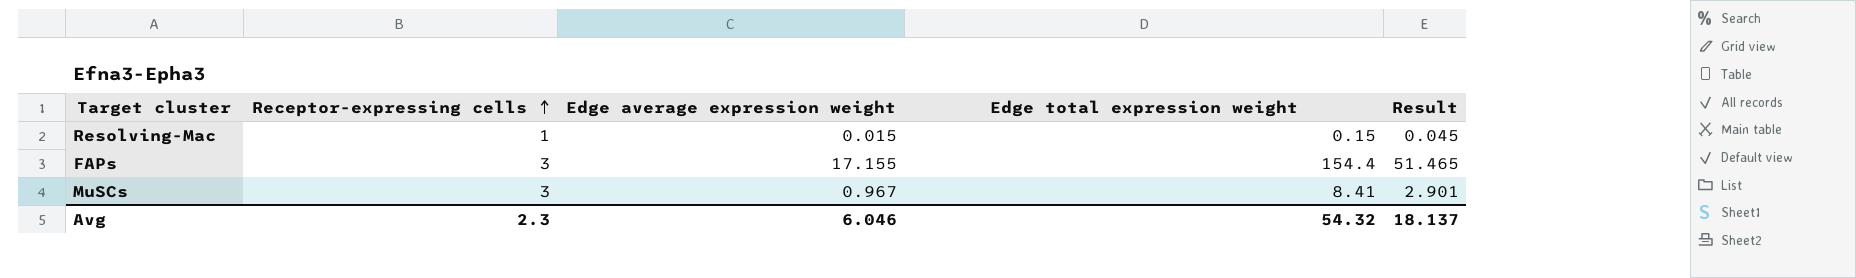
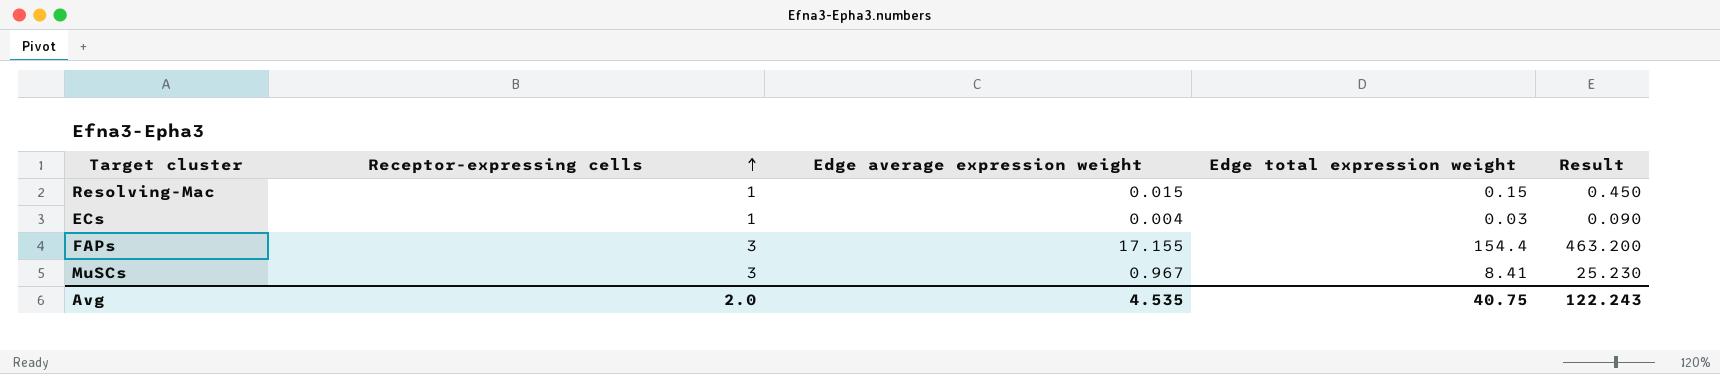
column Result | formula: [Edge average expression weight] * 3 -> [Edge total expression weight] * 3
row ECs: none -> 1 | 0.004 | 0.03 | 0.090
Avg | Receptor-expressing cells: 2.3 -> 2.0
Avg | Edge average expression weight: 6.046 -> 4.535
Avg | Edge total expression weight: 54.32 -> 40.75
Avg | Result: 18.137 -> 122.243

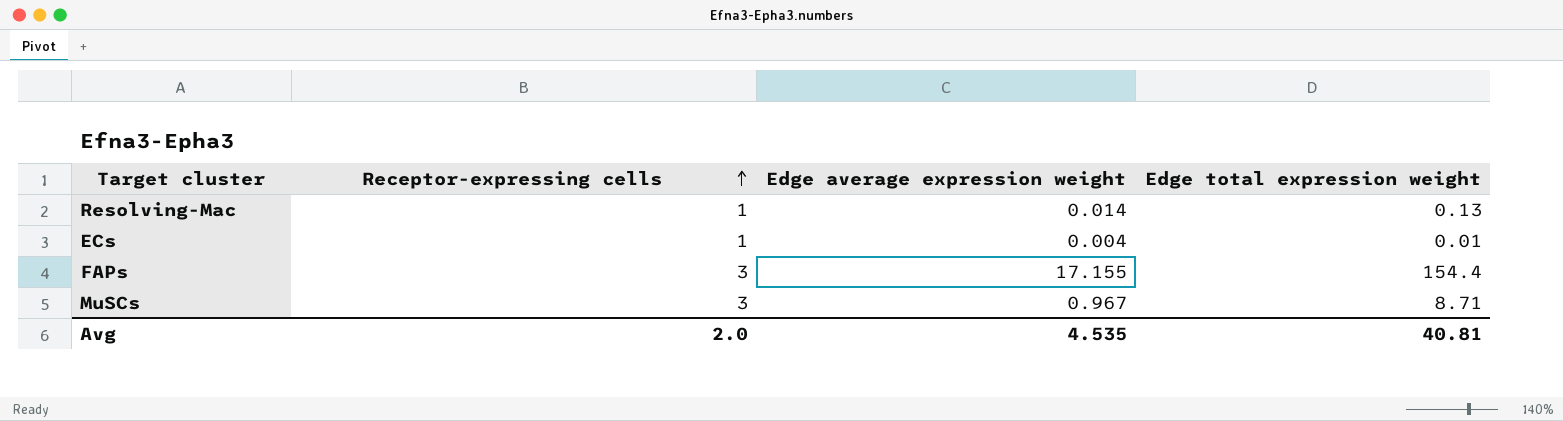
column Result | formula: [Edge total expression weight] * 3 -> none
Resolving-Mac | Edge average expression weight: 0.015 -> 0.014
Resolving-Mac | Edge total expression weight: 0.15 -> 0.13
ECs | Edge total expression weight: 0.03 -> 0.01
MuSCs | Edge total expression weight: 8.41 -> 8.71
Avg | Edge total expression weight: 40.75 -> 40.81

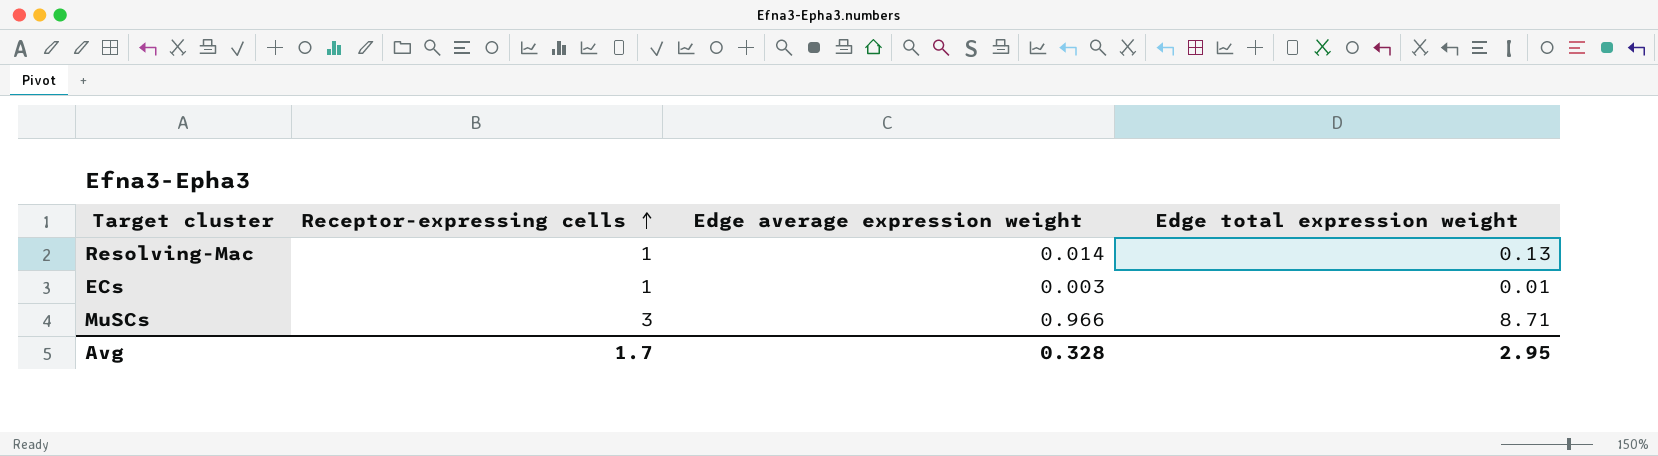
row FAPs: 3 | 17.155 | 154.4 -> none
ECs | Edge average expression weight: 0.004 -> 0.003
MuSCs | Edge average expression weight: 0.967 -> 0.966
Avg | Receptor-expressing cells: 2.0 -> 1.7
Avg | Edge average expression weight: 4.535 -> 0.328
Avg | Edge total expression weight: 40.81 -> 2.95

